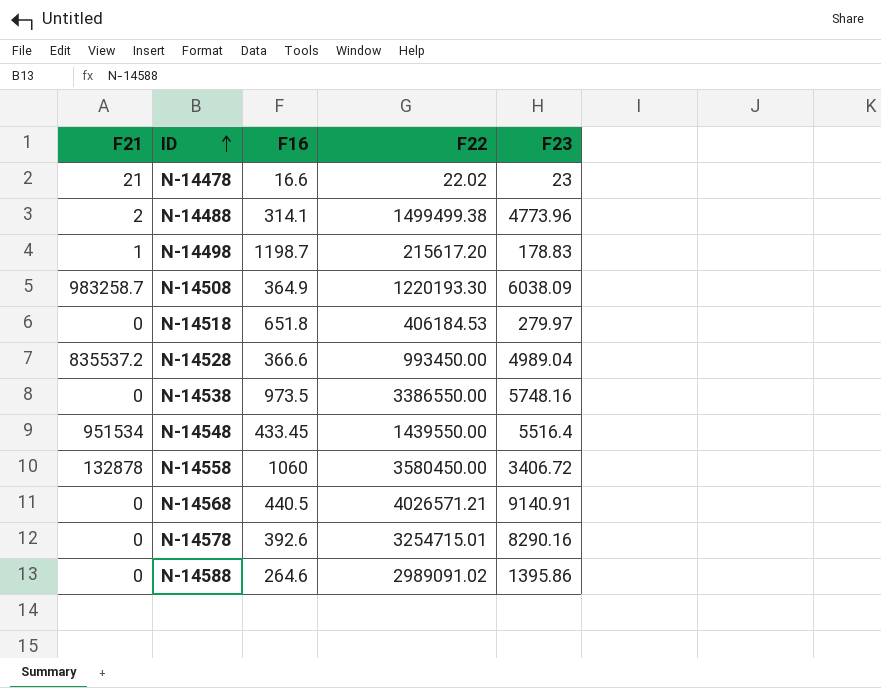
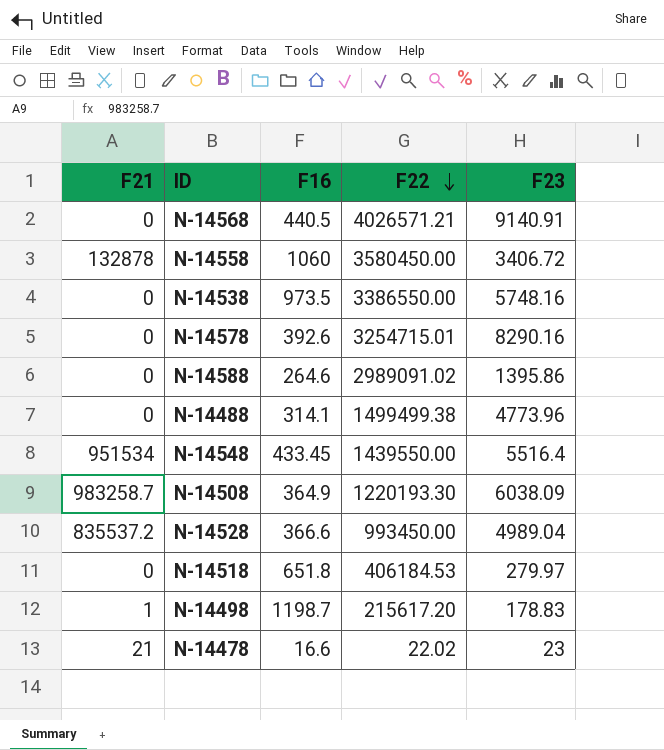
row order: ID ascending -> F22 descending
N-14488 | F21: 2 -> 0

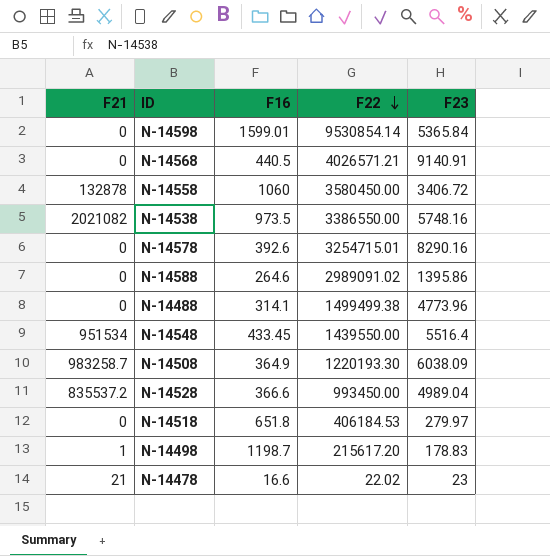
row N-14598: none -> 0 | 1599.01 | 9530854.14 | 5365.84
N-14538 | F21: 0 -> 2021082

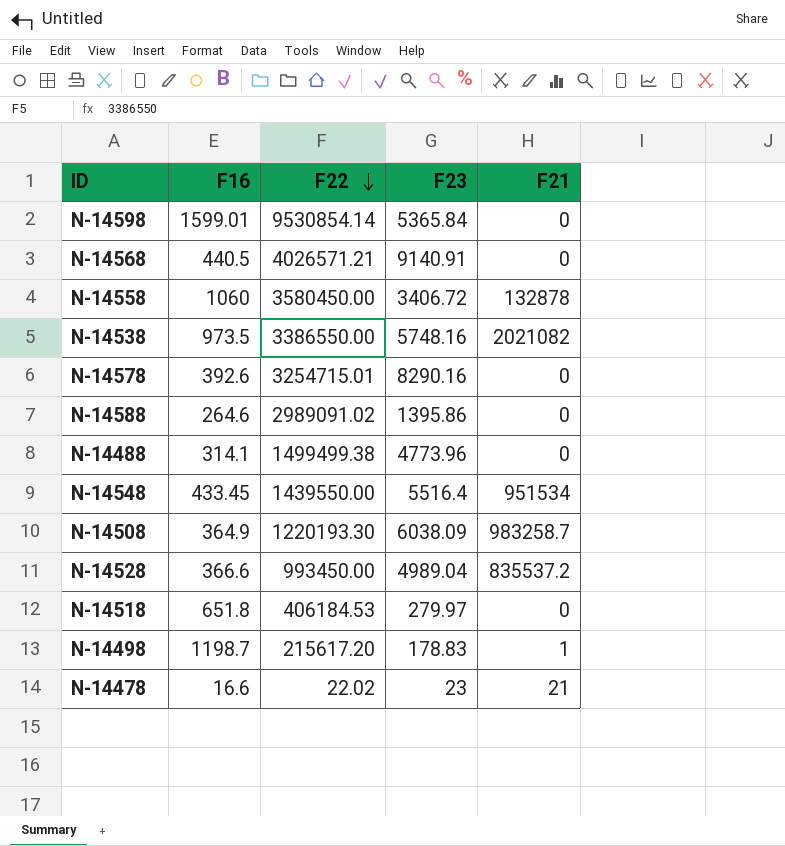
column F21 | position: 1 -> 5

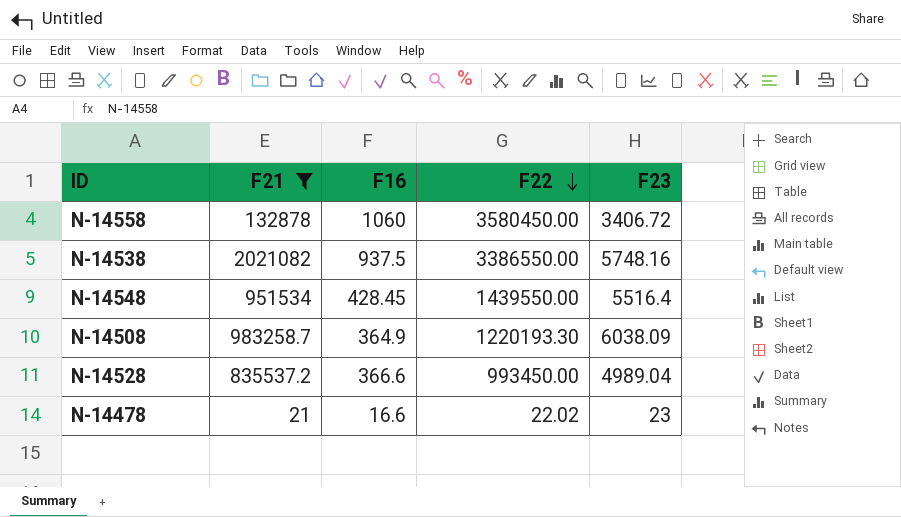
filter: none -> F21 >= 21
column F21 | position: 5 -> 2
N-14538 | F16: 973.5 -> 937.5
N-14548 | F16: 433.45 -> 428.45

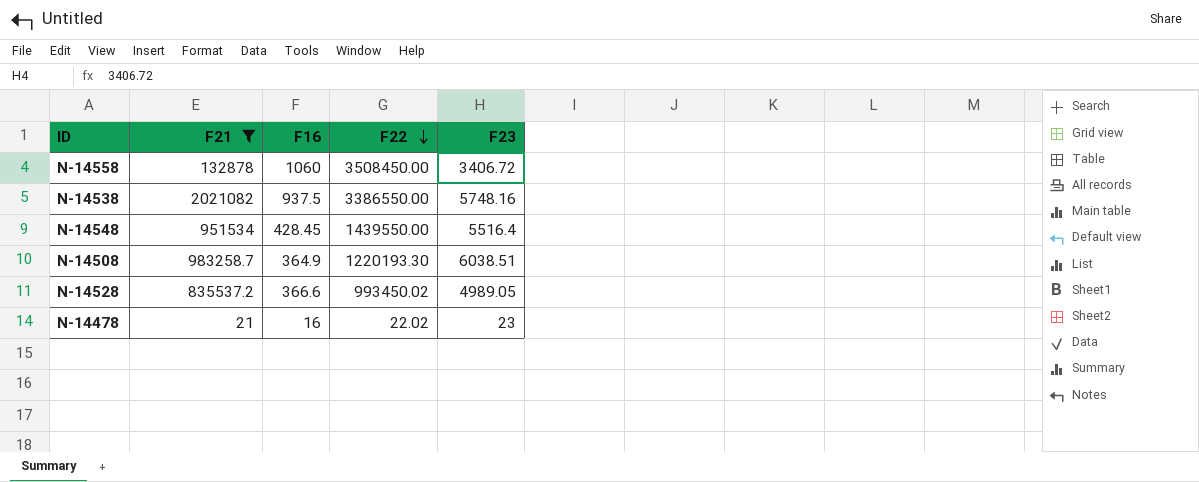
N-14558 | F22: 3580450.00 -> 3508450.00
N-14508 | F23: 6038.09 -> 6038.51
N-14528 | F22: 993450.00 -> 993450.02
N-14528 | F23: 4989.04 -> 4989.05
N-14478 | F16: 16.6 -> 16

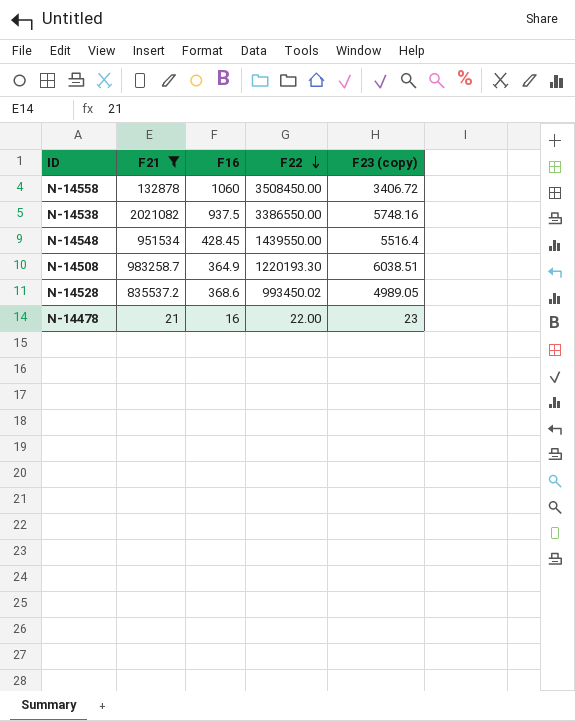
column name: F23 -> F23 (copy)
N-14528 | F16: 366.6 -> 368.6
N-14478 | F22: 22.02 -> 22.00

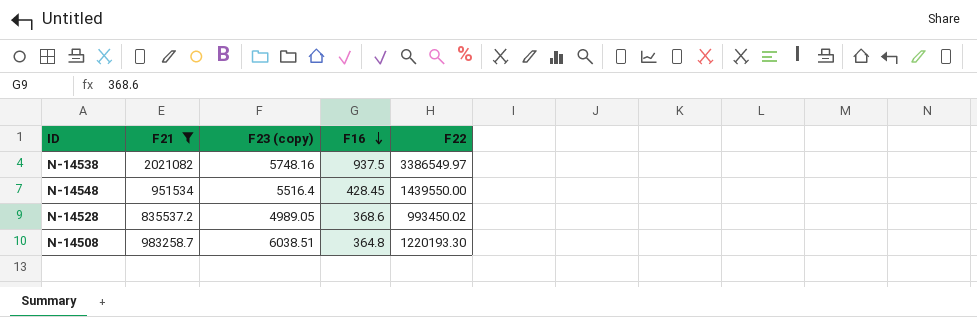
row order: F22 descending -> F16 descending
column F23 (copy) | position: 5 -> 3
row N-14558: 132878 | 1060 | 3508450.00 | 3406.72 -> none
row N-14478: 21 | 16 | 22.00 | 23 -> none
N-14538 | F22: 3386550.00 -> 3386549.97
N-14508 | F16: 364.9 -> 364.8

